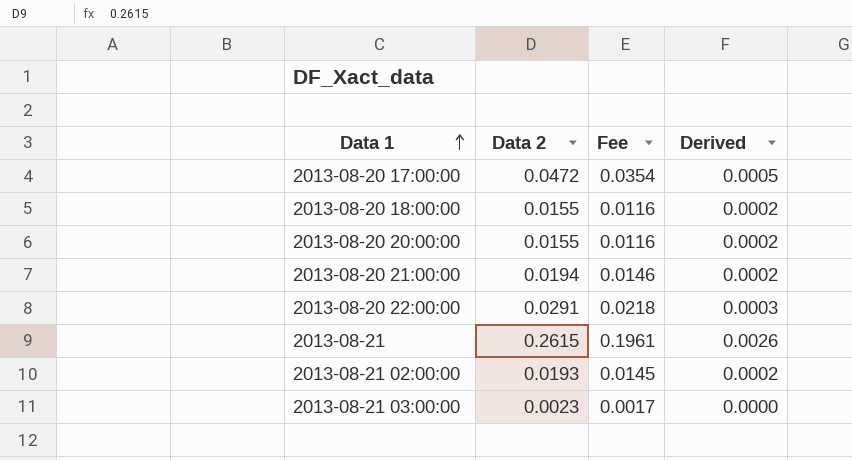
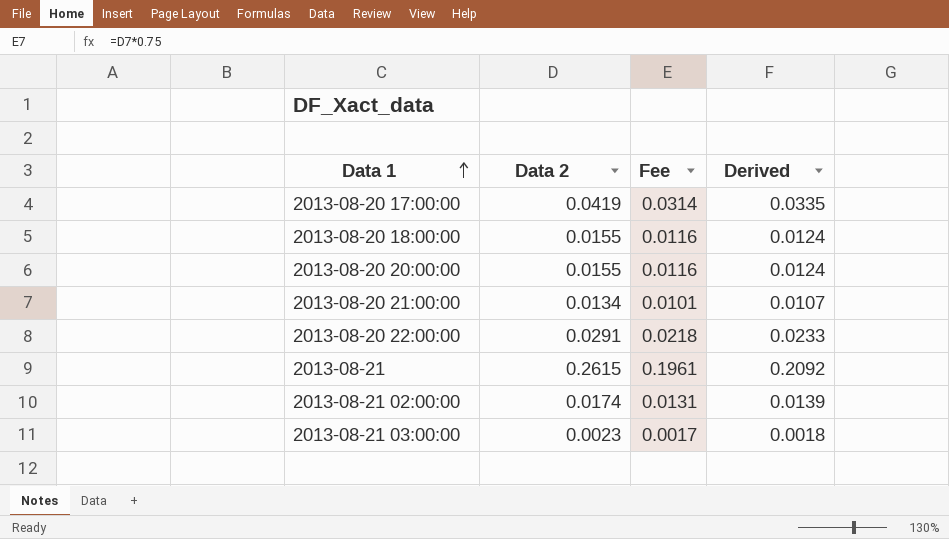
column Derived | formula: [Data 2] * 0.01 -> [Data 2] * 0.8
2013-08-20 17:00:00 | Data 2: 0.0472 -> 0.0419
2013-08-20 17:00:00 | Fee: 0.0354 -> 0.0314
2013-08-20 21:00:00 | Data 2: 0.0194 -> 0.0134
2013-08-20 21:00:00 | Fee: 0.0146 -> 0.0101
2013-08-21 02:00:00 | Data 2: 0.0193 -> 0.0174
2013-08-21 02:00:00 | Fee: 0.0145 -> 0.0131

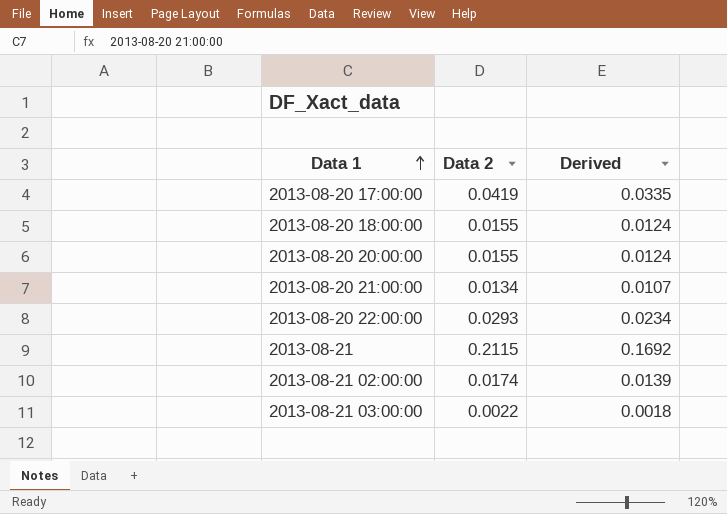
column Fee | formula: [Data 2] * 0.75 -> none
2013-08-20 22:00:00 | Data 2: 0.0291 -> 0.0293
2013-08-20 22:00:00 | Derived: 0.0233 -> 0.0234
2013-08-21 | Data 2: 0.2615 -> 0.2115
2013-08-21 | Derived: 0.2092 -> 0.1692
2013-08-21 03:00:00 | Data 2: 0.0023 -> 0.0022

